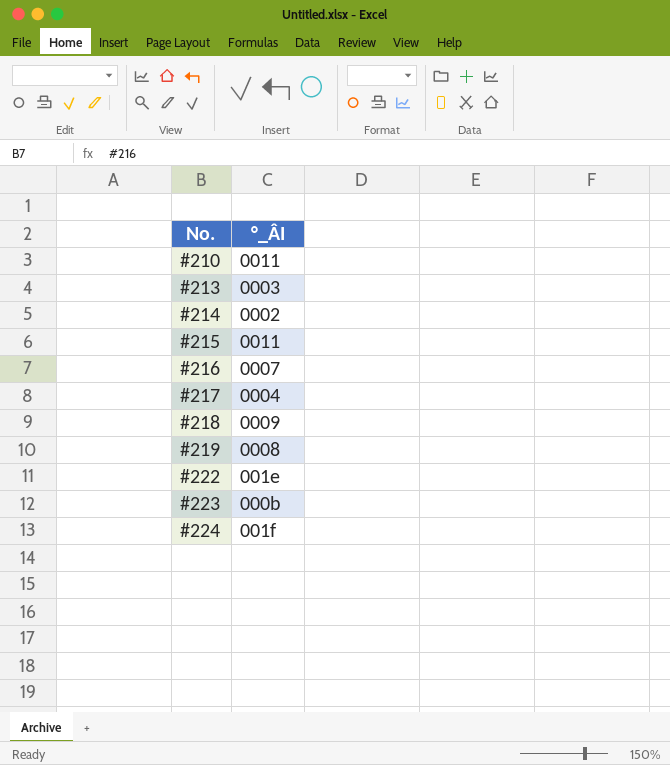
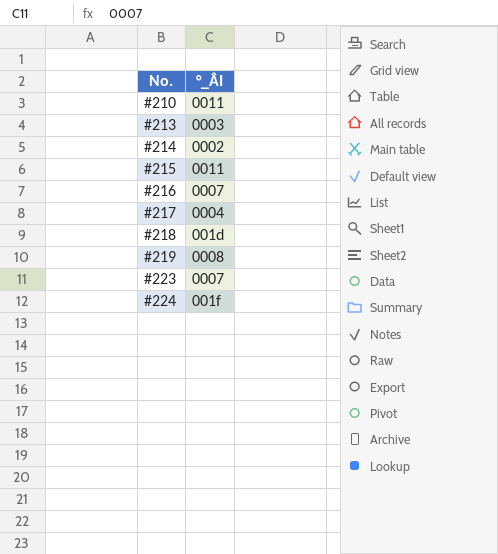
row #222: 001e -> none
#218 | °_ÂI: 0009 -> 001d
#223 | °_ÂI: 000b -> 0007

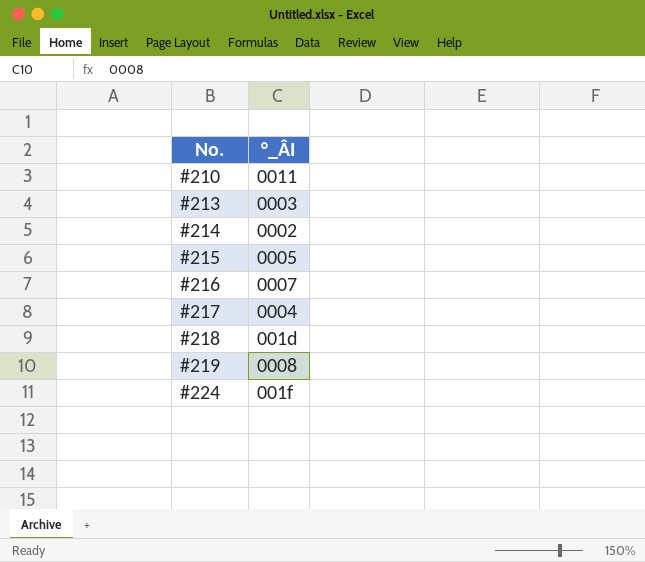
row #223: 0007 -> none
#215 | °_ÂI: 0011 -> 0005

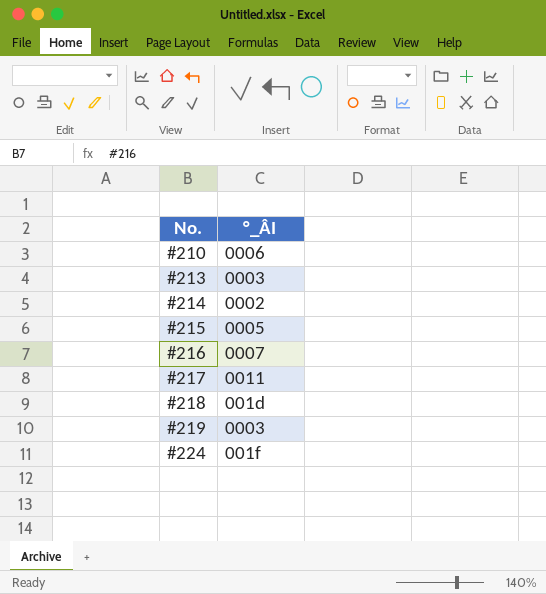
#210 | °_ÂI: 0011 -> 0006
#217 | °_ÂI: 0004 -> 0011
#219 | °_ÂI: 0008 -> 0003

